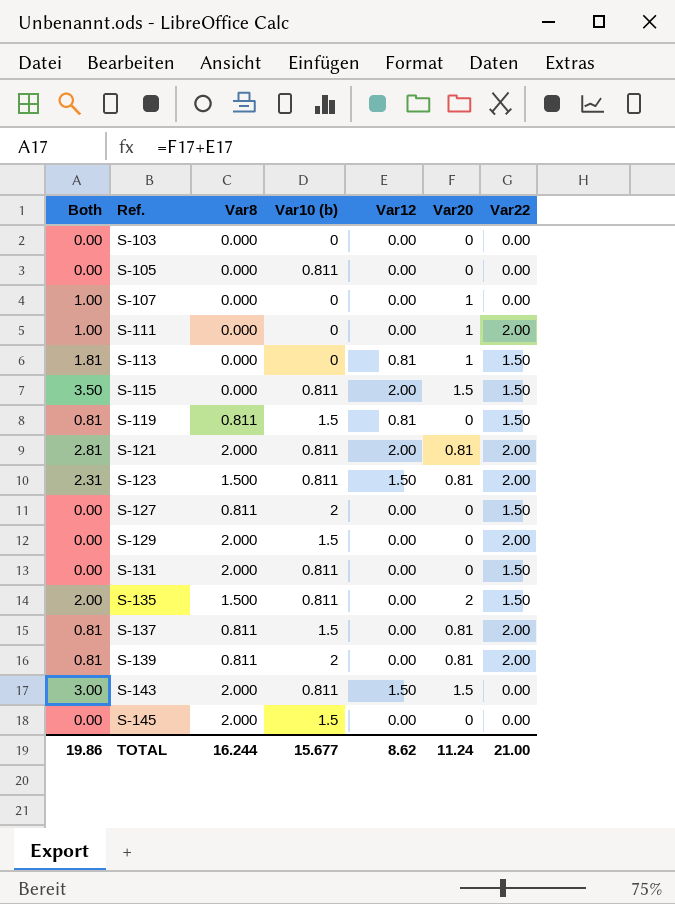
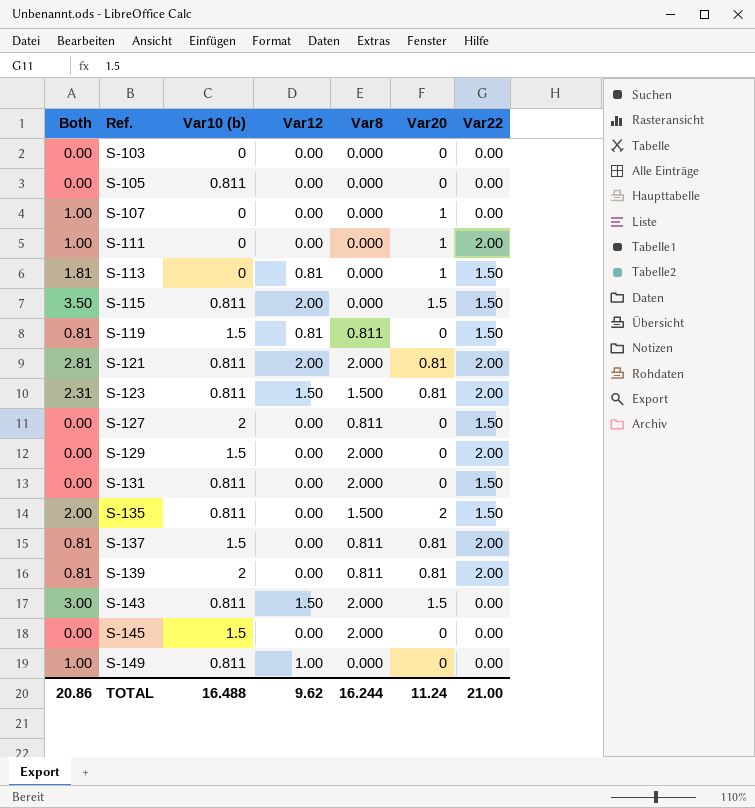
column Var8 | position: 3 -> 5
row S-149: none -> 1.00 | 0.811 | 1.00 | 0.000 | 0 | 0.00
TOTAL | Both: 19.86 -> 20.86
TOTAL | Var10 (b): 15.677 -> 16.488
TOTAL | Var12: 8.62 -> 9.62

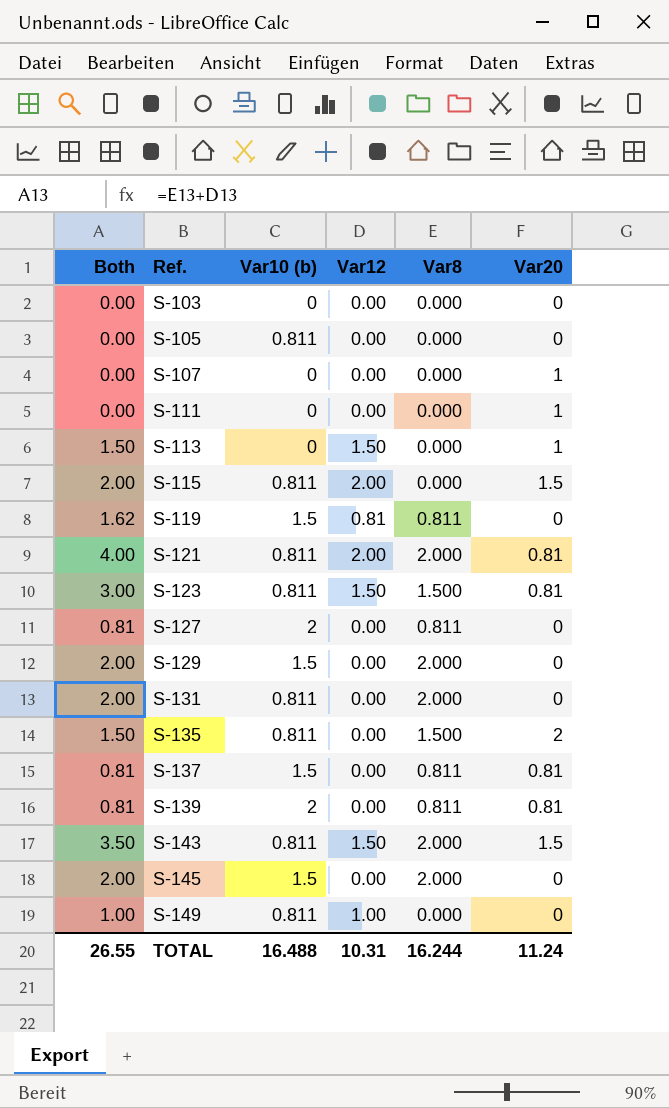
column Var22 | position: 7 -> none
column Both | formula: [Var12] + [Var20] -> [Var12] + [Var8]
S-113 | Var12: 0.81 -> 1.50
TOTAL | Both: 20.86 -> 26.55
TOTAL | Var12: 9.62 -> 10.31

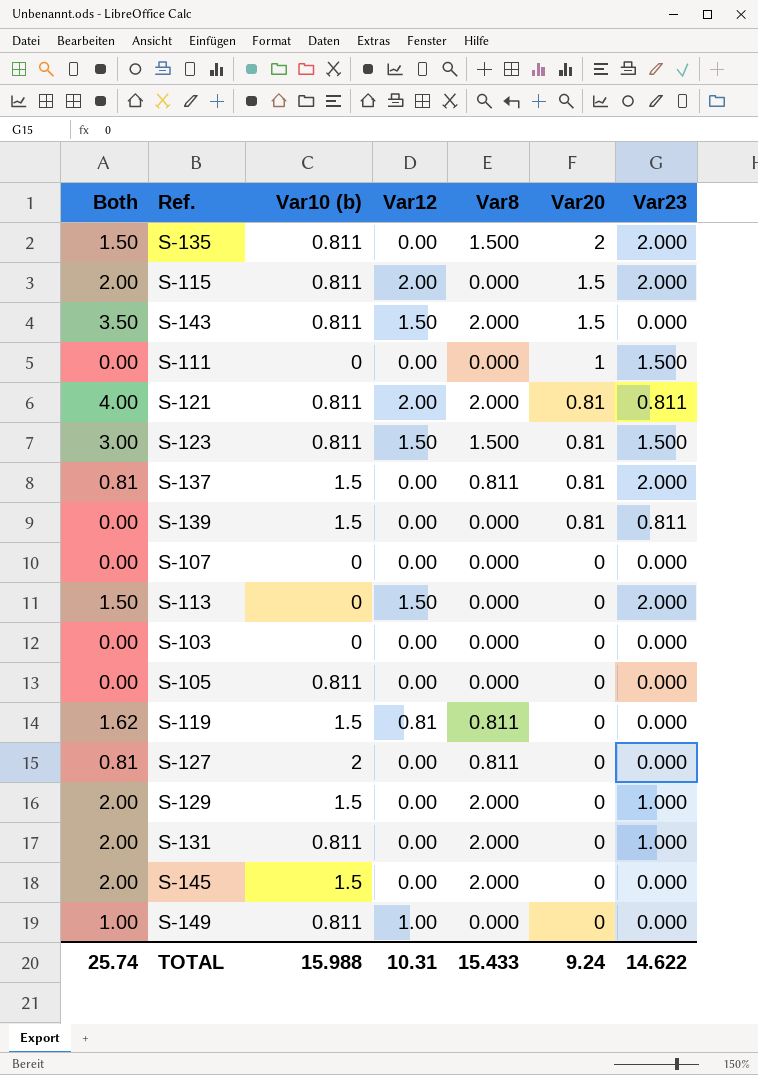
row order: Ref. ascending -> Var20 descending
column Var23 | position: none -> 7
S-139 | Both: 0.81 -> 0.00
S-139 | Var10 (b): 2 -> 1.5
S-139 | Var8: 0.811 -> 0.000
S-107 | Var20: 1 -> 0
S-113 | Var20: 1 -> 0
TOTAL | Both: 26.55 -> 25.74
TOTAL | Var10 (b): 16.488 -> 15.988
TOTAL | Var8: 16.244 -> 15.433
TOTAL | Var20: 11.24 -> 9.24

